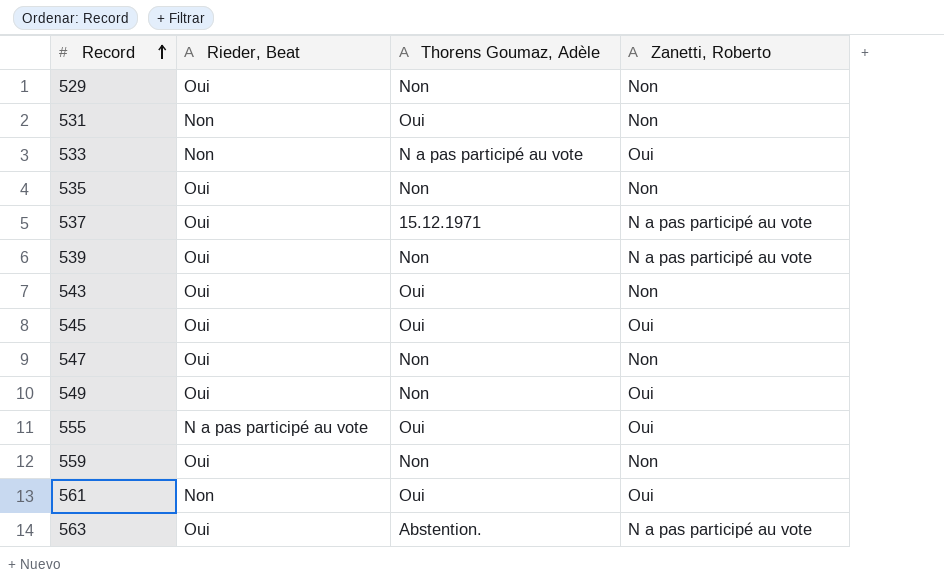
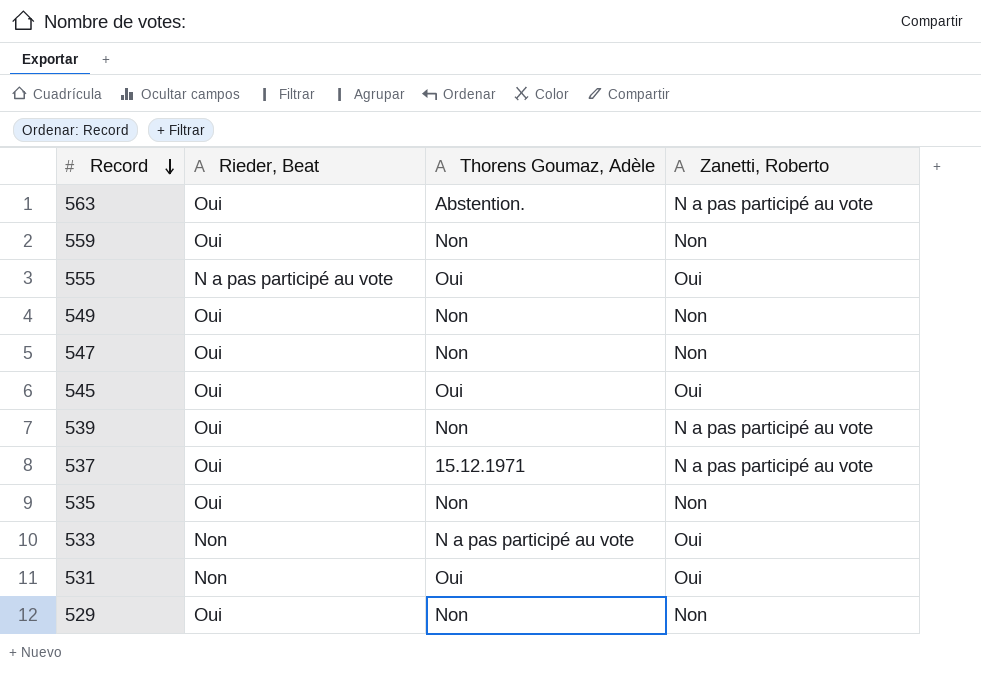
row order: Record ascending -> Record descending
row 543: Oui | Oui | Non -> none
row 561: Non | Oui | Oui -> none
549 | Zanetti, Roberto: Oui -> Non
531 | Zanetti, Roberto: Non -> Oui

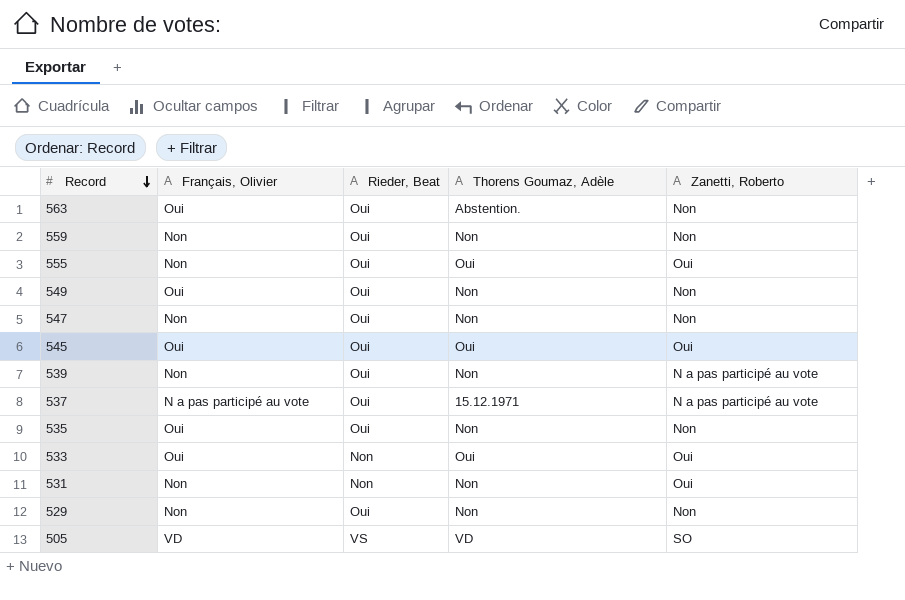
column Français, Olivier | position: none -> 2
563 | Zanetti, Roberto: N a pas participé au vote -> Non
555 | Rieder, Beat: N a pas participé au vote -> Oui
533 | Thorens Goumaz, Adèle: N a pas participé au vote -> Oui
531 | Thorens Goumaz, Adèle: Oui -> Non
row 505: none -> VD | VS | VD | SO

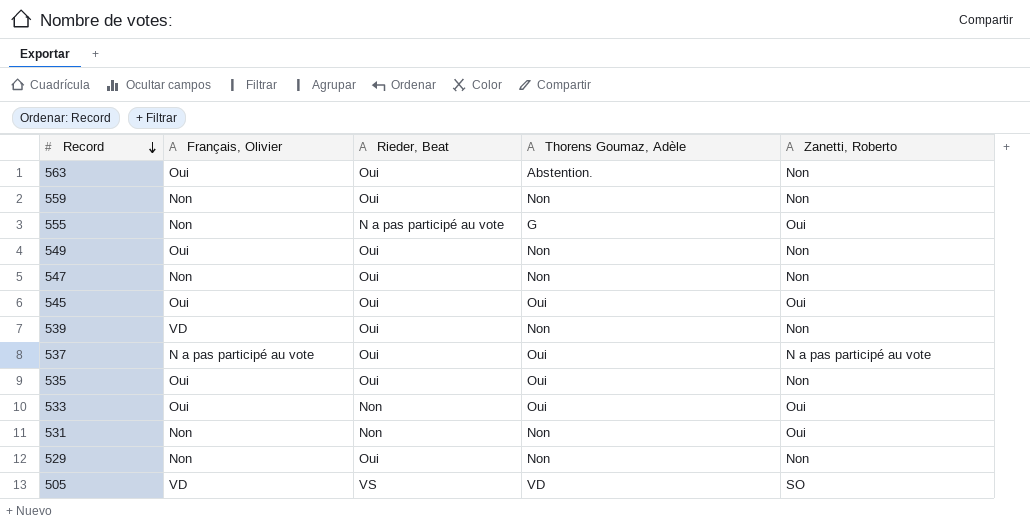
555 | Rieder, Beat: Oui -> N a pas participé au vote
555 | Thorens Goumaz, Adèle: Oui -> G
539 | Français, Olivier: Non -> VD
539 | Zanetti, Roberto: N a pas participé au vote -> Non
537 | Thorens Goumaz, Adèle: 15.12.1971 -> Oui
535 | Thorens Goumaz, Adèle: Non -> Oui

